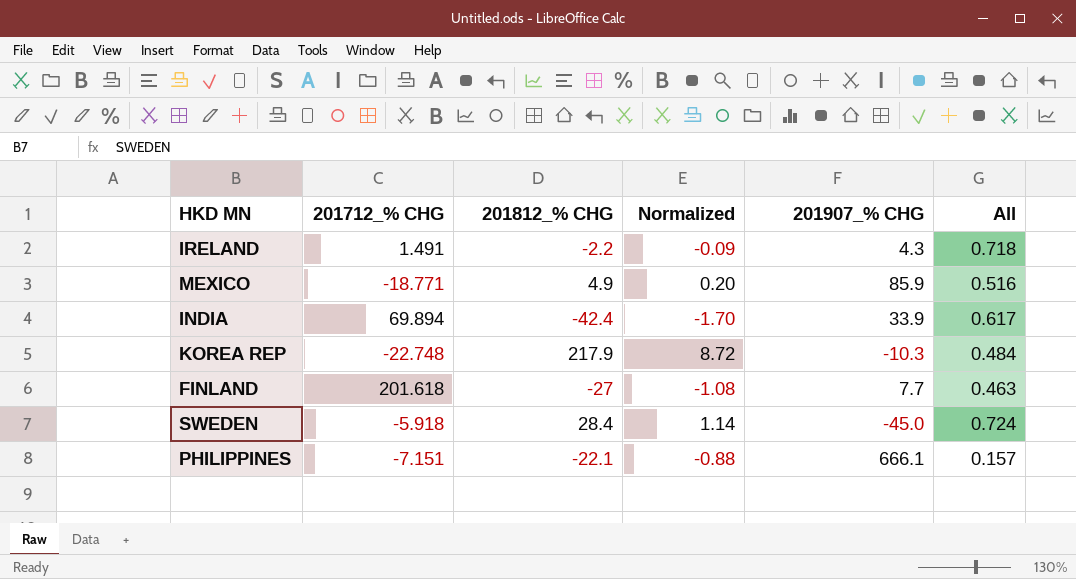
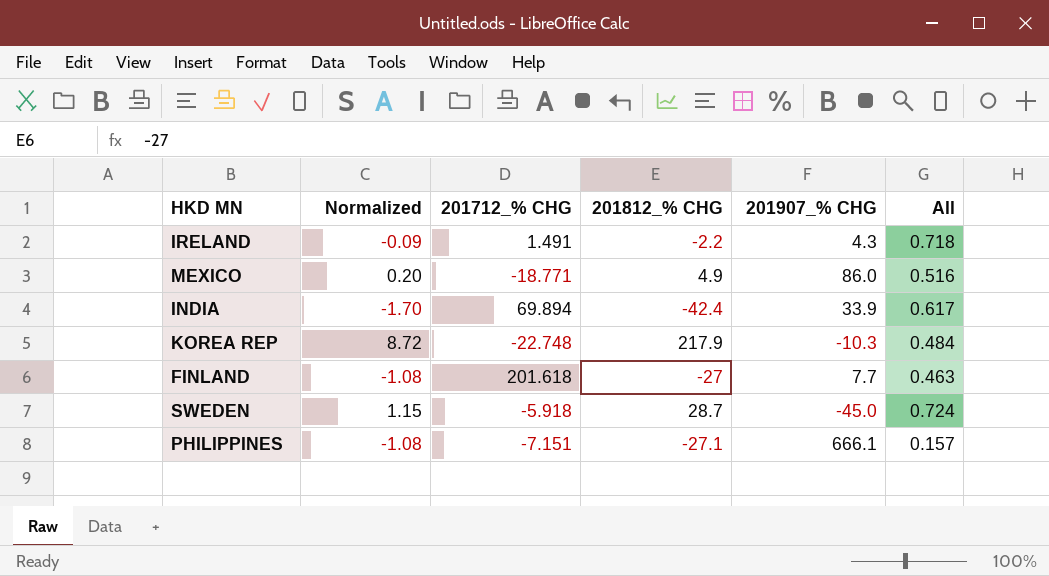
column Normalized | position: 4 -> 2
MEXICO | 201907_% CHG: 85.9 -> 86.0
SWEDEN | Normalized: 1.14 -> 1.15
SWEDEN | 201812_% CHG: 28.4 -> 28.7
PHILIPPINES | Normalized: -0.88 -> -1.08
PHILIPPINES | 201812_% CHG: -22.1 -> -27.1

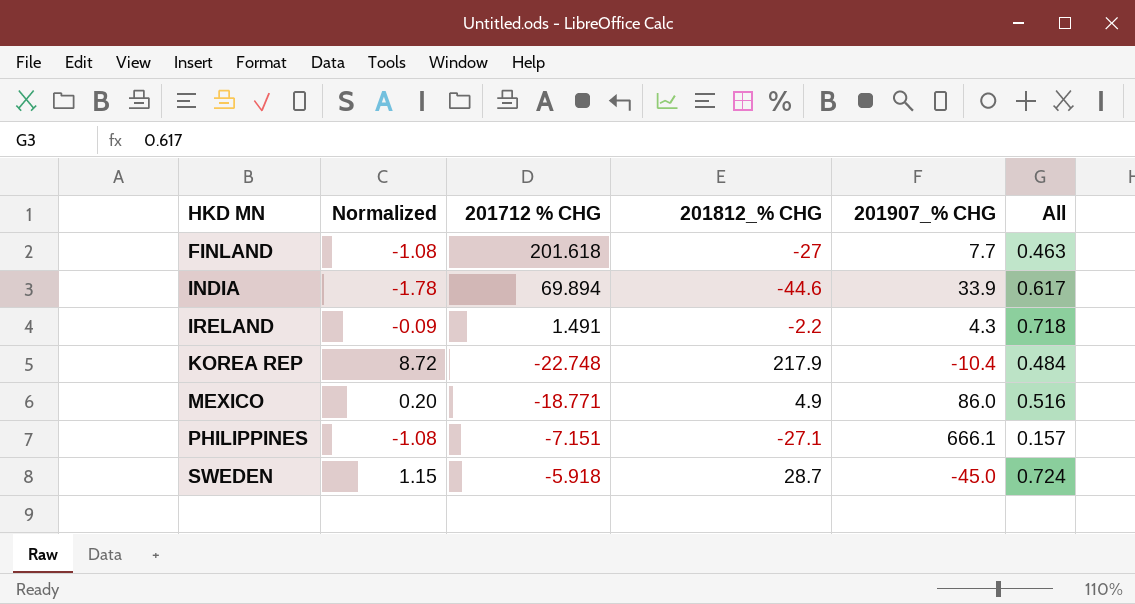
row order: none -> HKD MN ascending
column name: 201712_% CHG -> 201712 % CHG
INDIA | Normalized: -1.70 -> -1.78
INDIA | 201812_% CHG: -42.4 -> -44.6
KOREA REP | 201907_% CHG: -10.3 -> -10.4

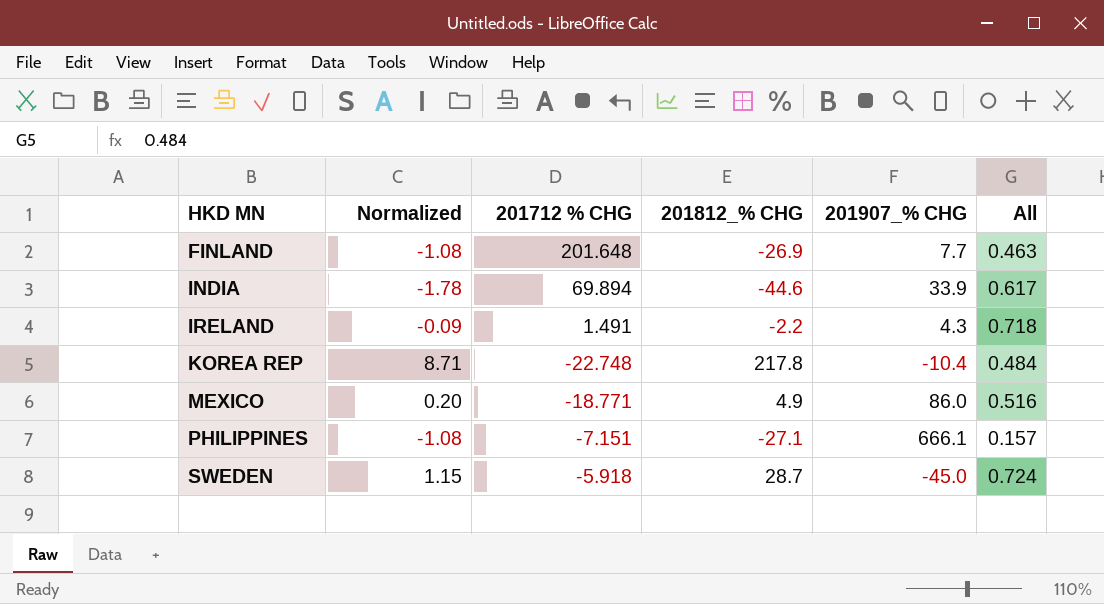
FINLAND | 201712 % CHG: 201.618 -> 201.648
FINLAND | 201812_% CHG: -27 -> -26.9
KOREA REP | Normalized: 8.72 -> 8.71
KOREA REP | 201812_% CHG: 217.9 -> 217.8

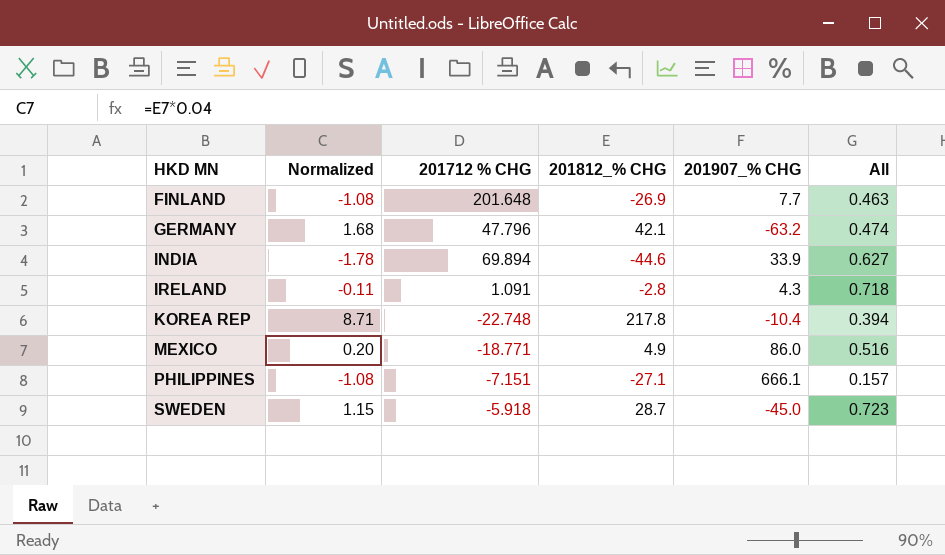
row GERMANY: none -> 1.68 | 47.796 | 42.1 | -63.2 | 0.474
INDIA | All: 0.617 -> 0.627
IRELAND | Normalized: -0.09 -> -0.11
IRELAND | 201712 % CHG: 1.491 -> 1.091
IRELAND | 201812_% CHG: -2.2 -> -2.8
KOREA REP | All: 0.484 -> 0.394
SWEDEN | All: 0.724 -> 0.723

